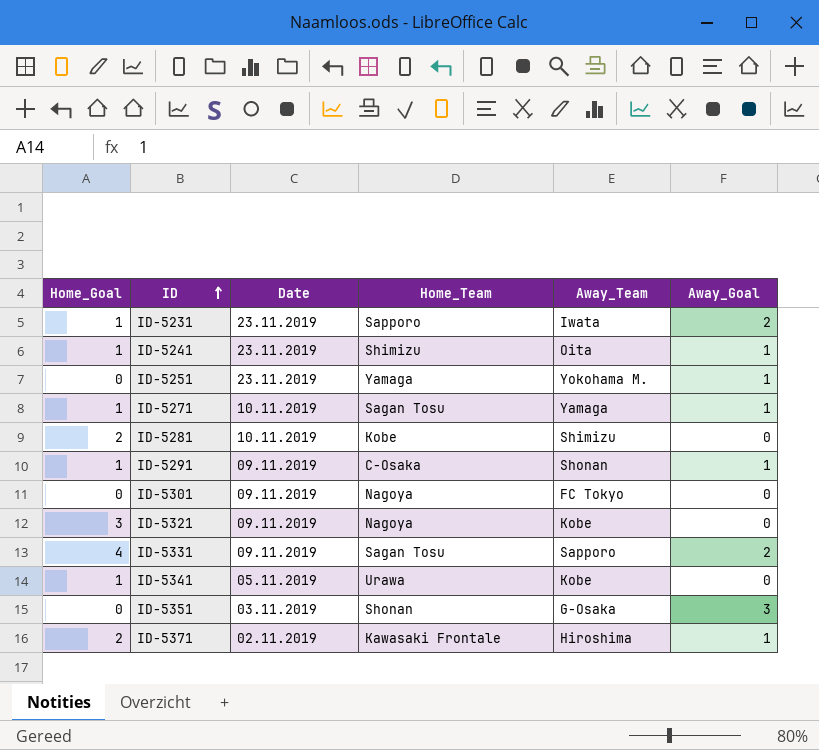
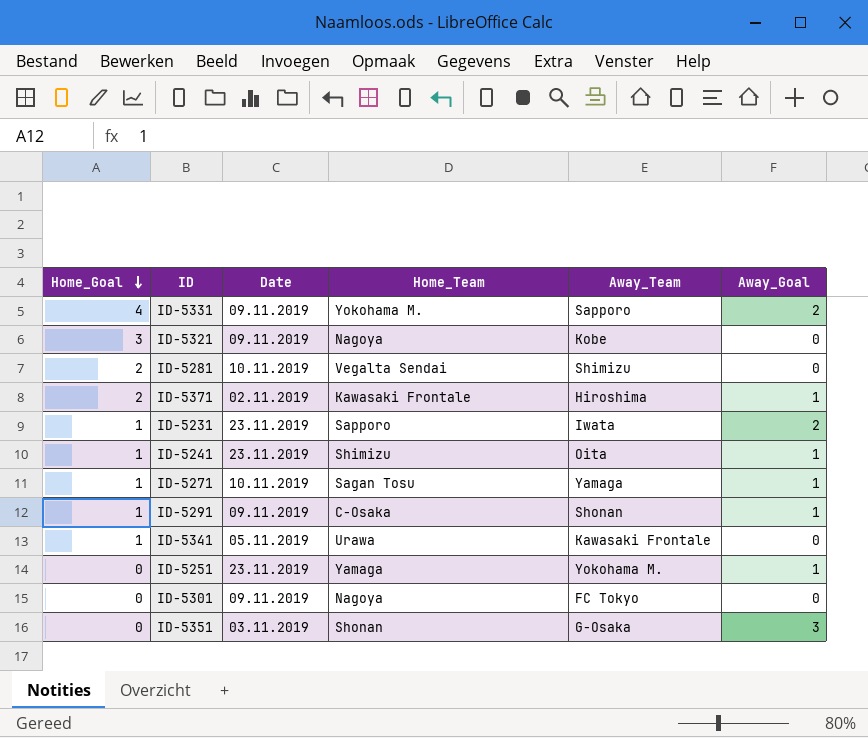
row order: ID ascending -> Home_Goal descending
ID-5331 | Home_Team: Sagan Tosu -> Yokohama M.
ID-5281 | Home_Team: Kobe -> Vegalta Sendai
ID-5341 | Away_Team: Kobe -> Kawasaki Frontale

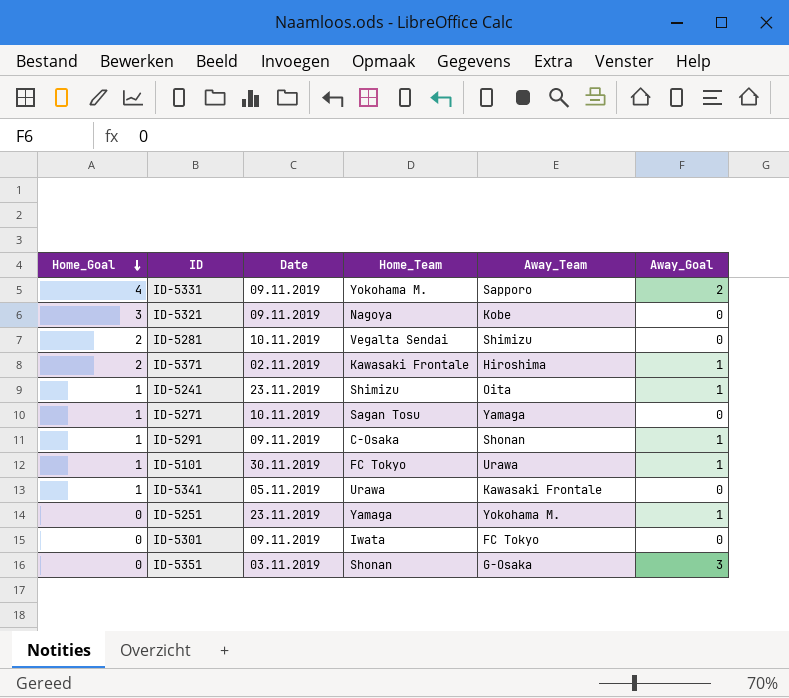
row ID-5231: 1 | 23.11.2019 | Sapporo | Iwata | 2 -> none
ID-5271 | Away_Goal: 1 -> 0
row ID-5101: none -> 1 | 30.11.2019 | FC Tokyo | Urawa | 1
ID-5301 | Home_Team: Nagoya -> Iwata

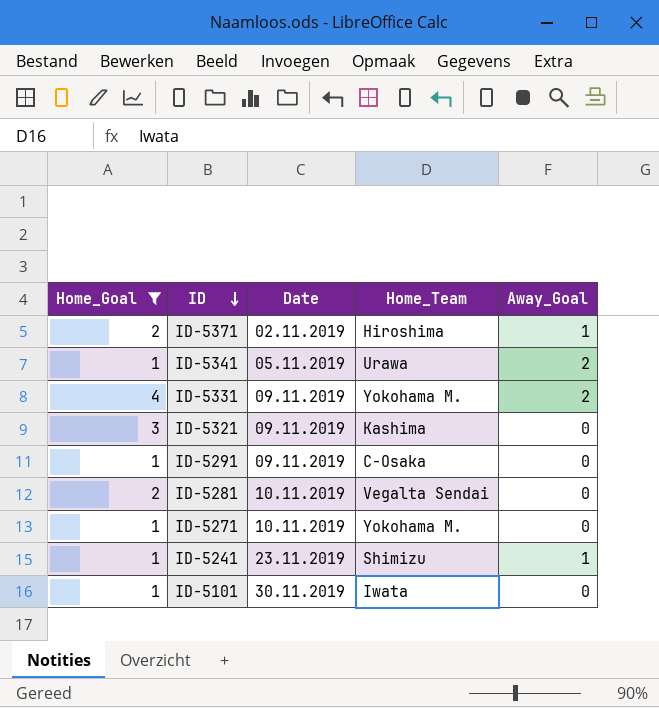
filter: none -> Home_Goal != 0
row order: Home_Goal descending -> ID descending
column Away_Team | position: 5 -> none
ID-5371 | Home_Team: Kawasaki Frontale -> Hiroshima
ID-5341 | Away_Goal: 0 -> 2
ID-5321 | Home_Team: Nagoya -> Kashima
ID-5291 | Away_Goal: 1 -> 0
ID-5271 | Home_Team: Sagan Tosu -> Yokohama M.
ID-5101 | Home_Team: FC Tokyo -> Iwata
ID-5101 | Away_Goal: 1 -> 0

